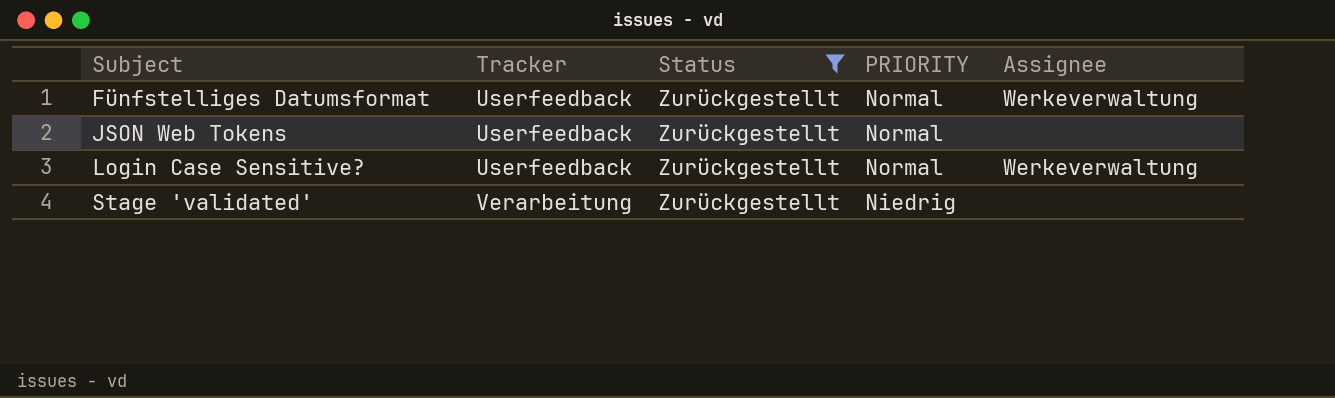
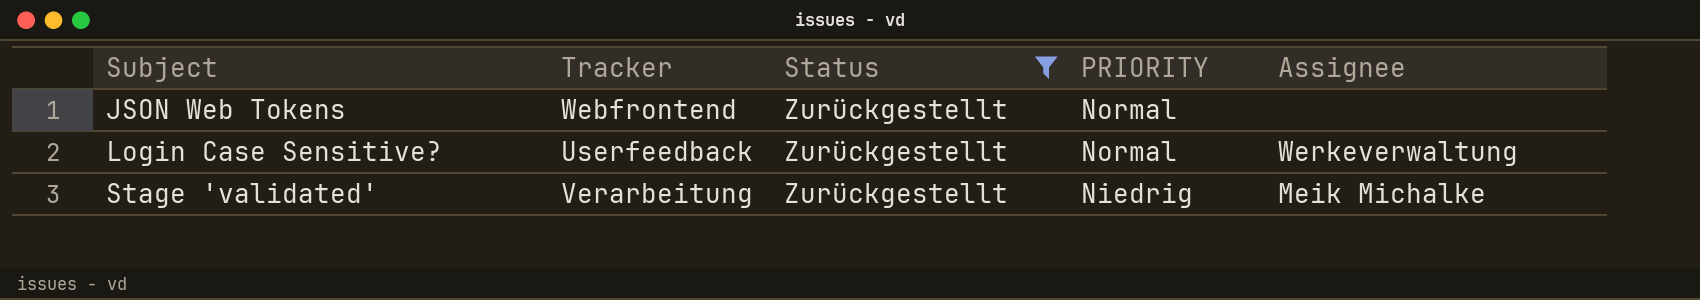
row Fünfstelliges Datumsformat: Userfeedback | Zurückgestellt | Normal | Werkeverwaltung -> none
JSON Web Tokens | Tracker: Userfeedback -> Webfrontend
Stage 'validated' | Assignee: none -> Meik Michalke

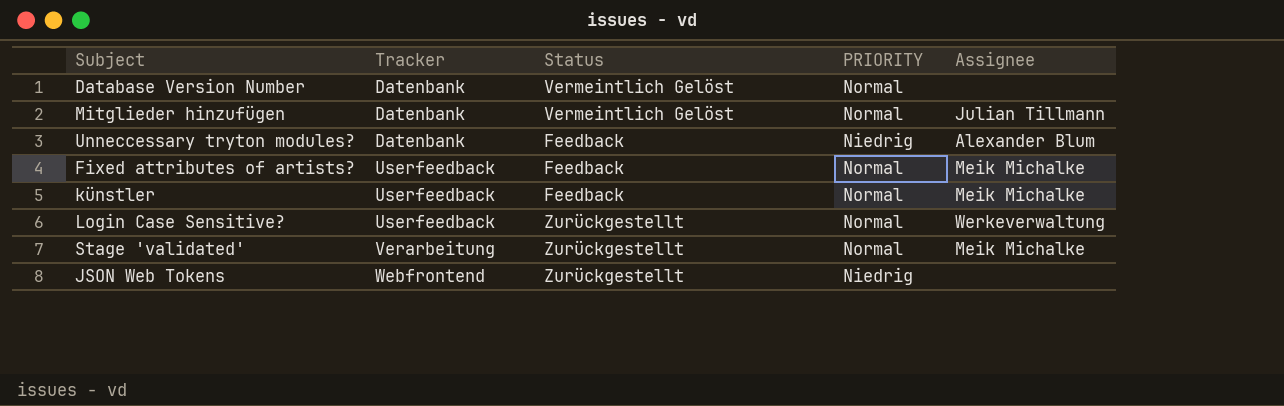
filter: Status = Zurückgestellt -> none
row order: Subject ascending -> Tracker ascending
Stage 'validated' | PRIORITY: Niedrig -> Normal
JSON Web Tokens | PRIORITY: Normal -> Niedrig

